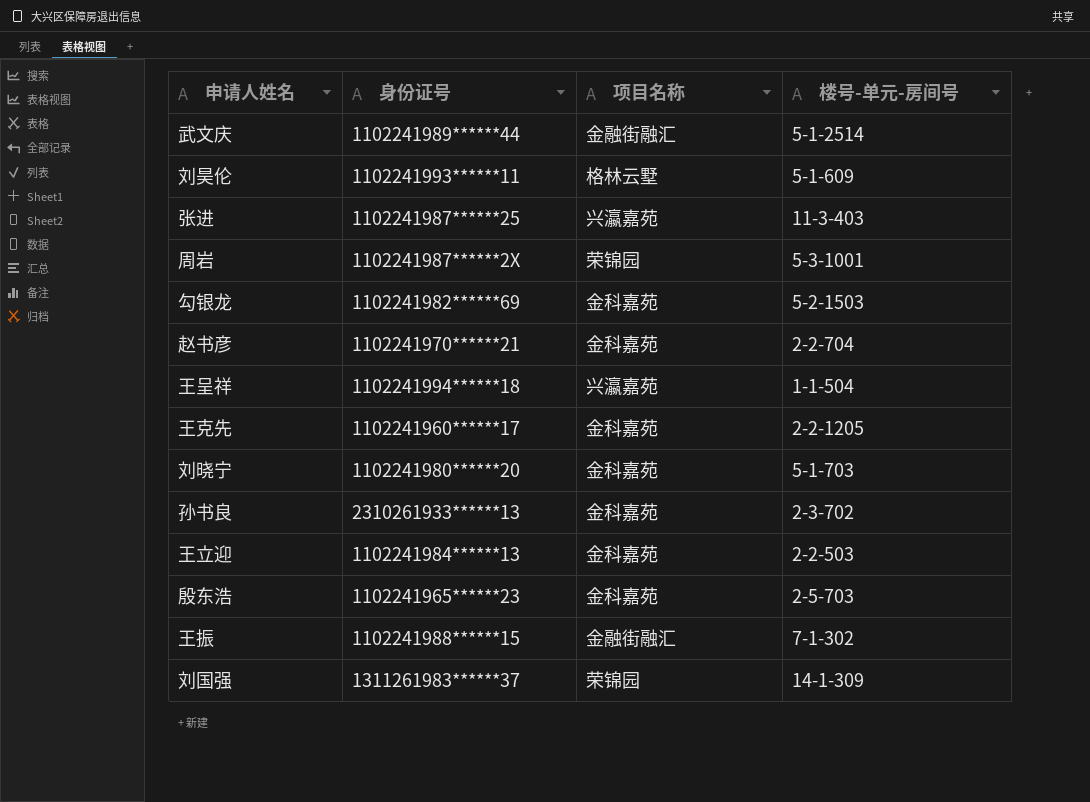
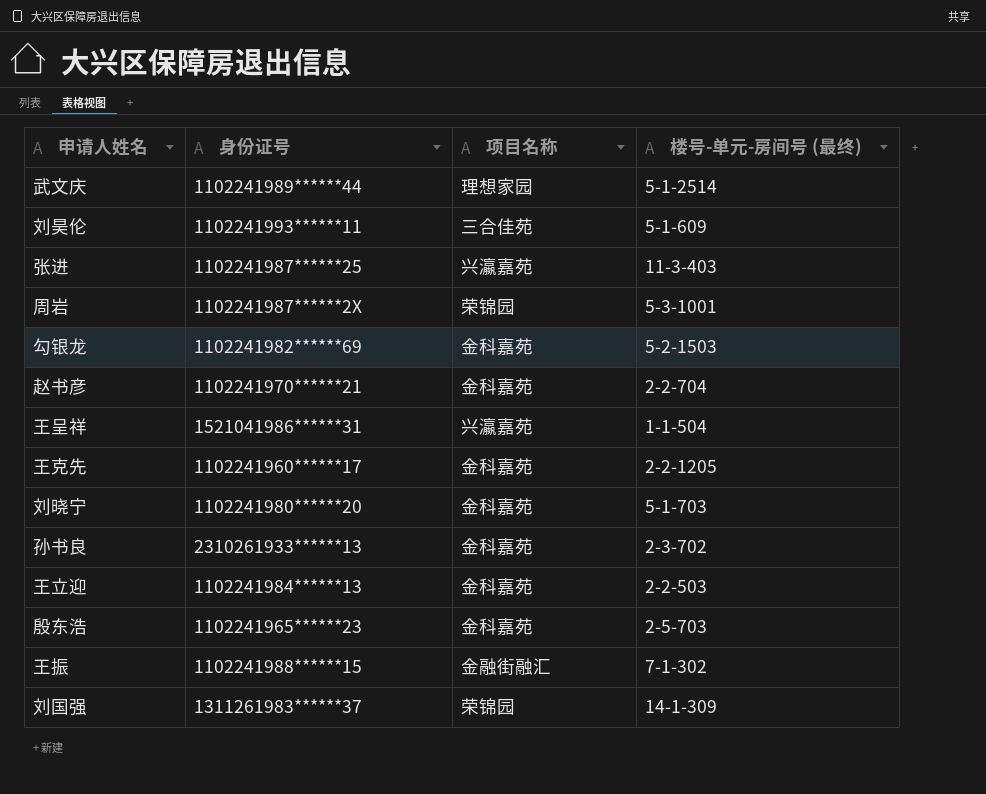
column name: 楼号-单元-房间号 -> 楼号-单元-房间号 (最终)
武文庆 | 项目名称: 金融街融汇 -> 理想家园
刘昊伦 | 项目名称: 格林云墅 -> 三合佳苑
王呈祥 | 身份证号: 1102241994******18 -> 1521041986******31

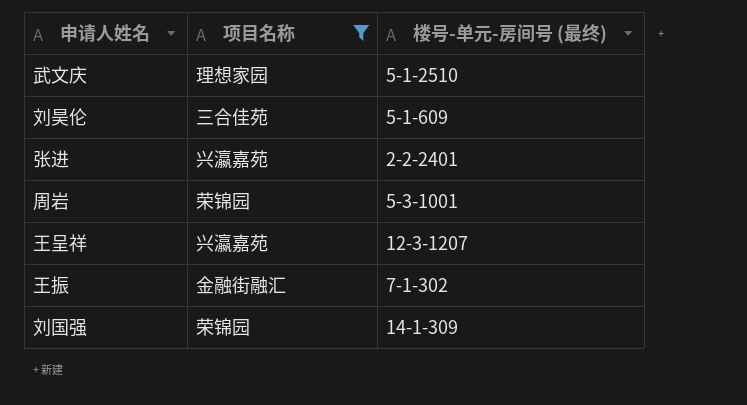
filter: none -> 项目名称 != 金科嘉苑
column 身份证号 | position: 2 -> none
武文庆 | 楼号-单元-房间号 (最终): 5-1-2514 -> 5-1-2510
张进 | 楼号-单元-房间号 (最终): 11-3-403 -> 2-2-2401
王呈祥 | 楼号-单元-房间号 (最终): 1-1-504 -> 12-3-1207

